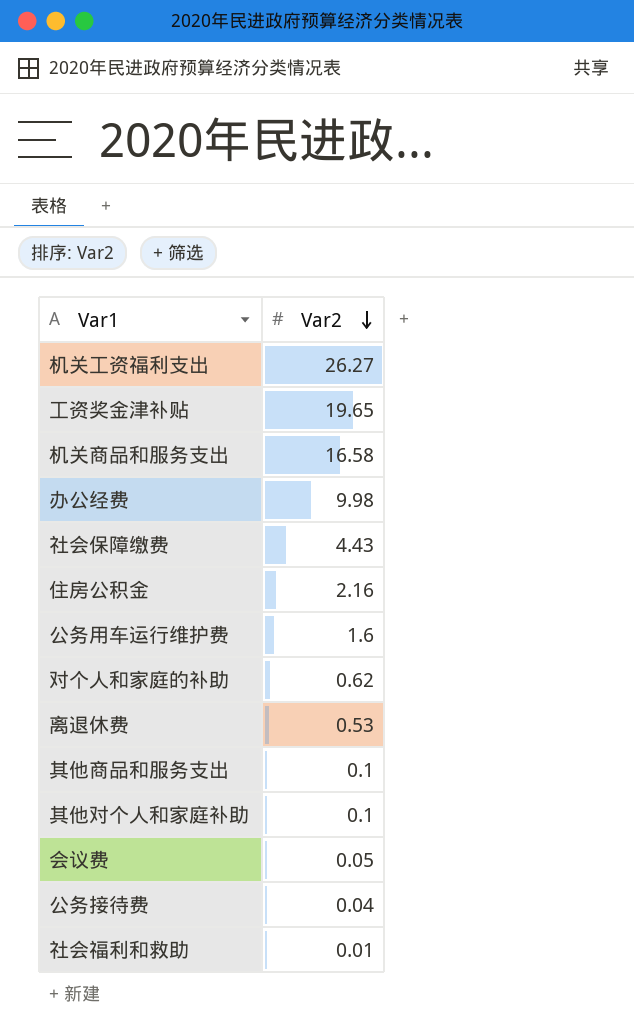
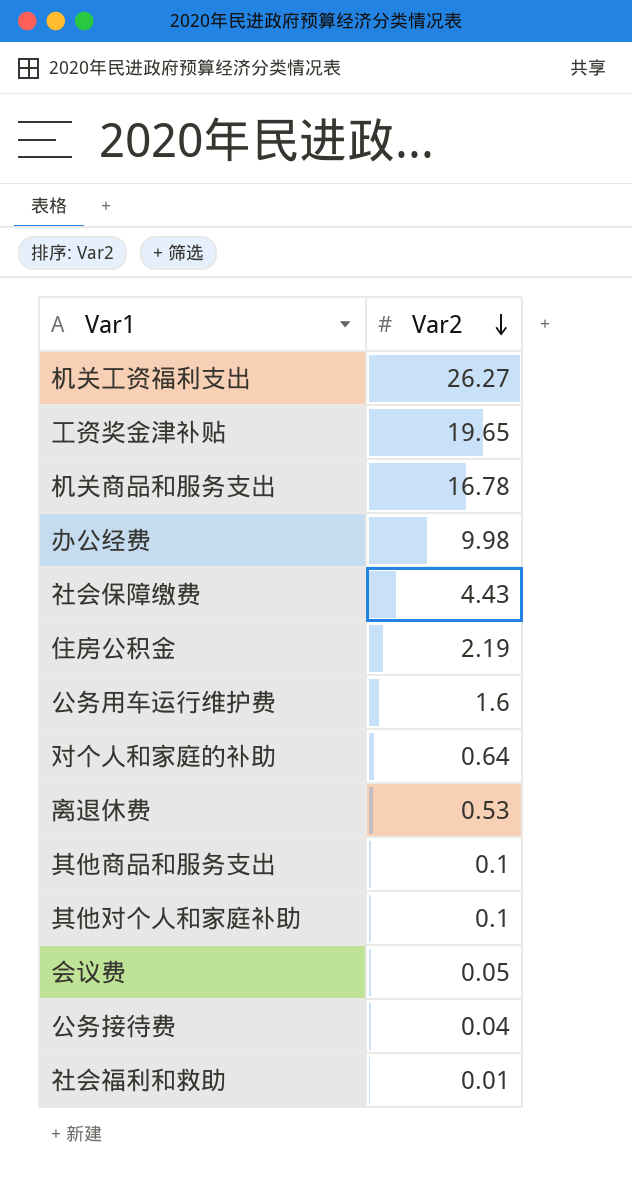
机关商品和服务支出 | Var2: 16.58 -> 16.78
住房公积金 | Var2: 2.16 -> 2.19
对个人和家庭的补助 | Var2: 0.62 -> 0.64

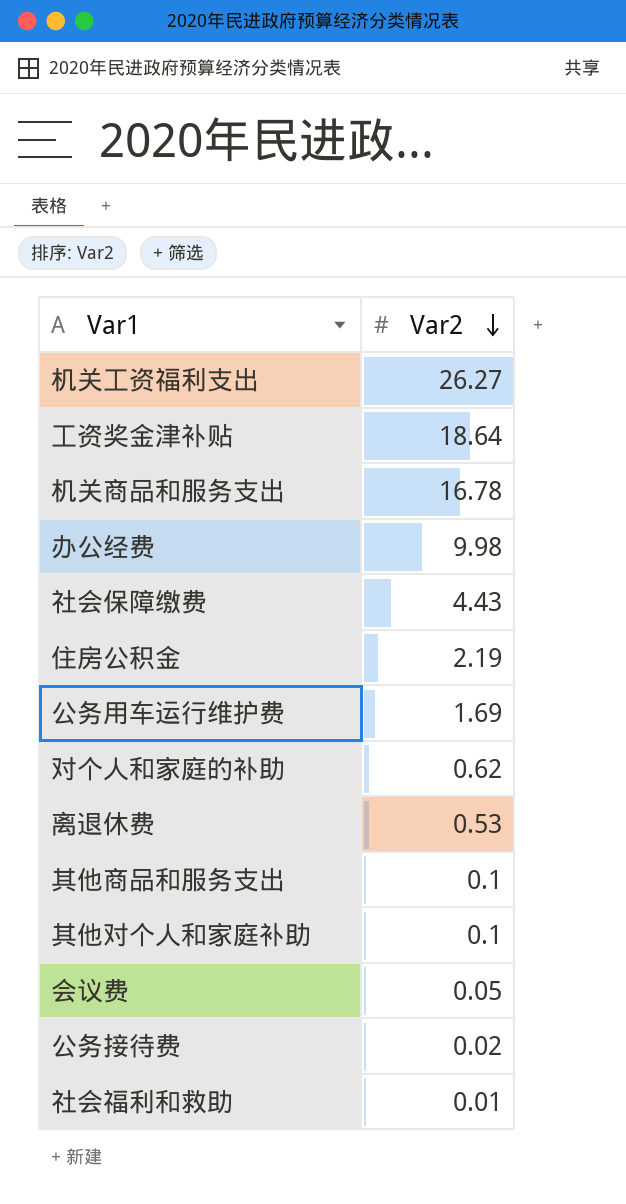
工资奖金津补贴 | Var2: 19.65 -> 18.64
公务用车运行维护费 | Var2: 1.6 -> 1.69
对个人和家庭的补助 | Var2: 0.64 -> 0.62
公务接待费 | Var2: 0.04 -> 0.02

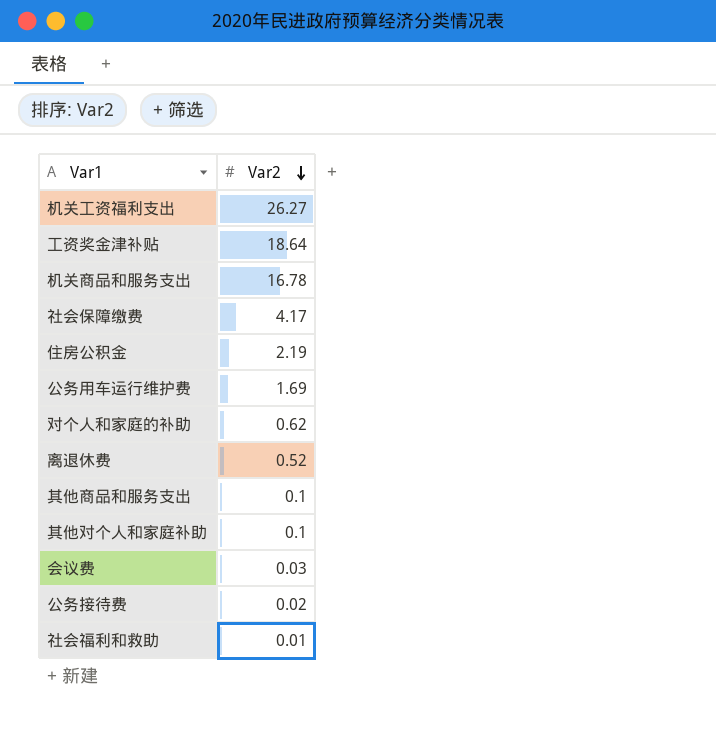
row 办公经费: 9.98 -> none
社会保障缴费 | Var2: 4.43 -> 4.17
离退休费 | Var2: 0.53 -> 0.52
会议费 | Var2: 0.05 -> 0.03

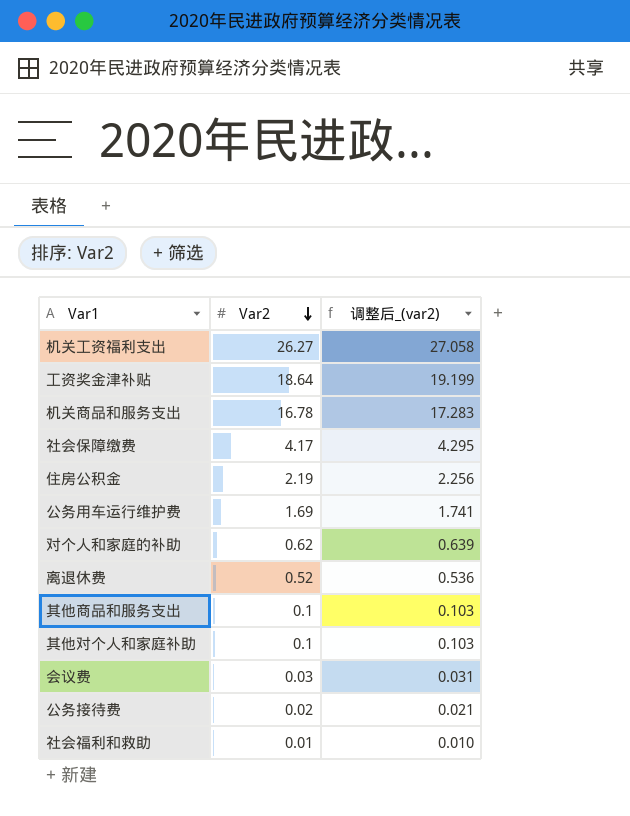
column 调整后_(var2) | formula: none -> [Var2] * 1.03

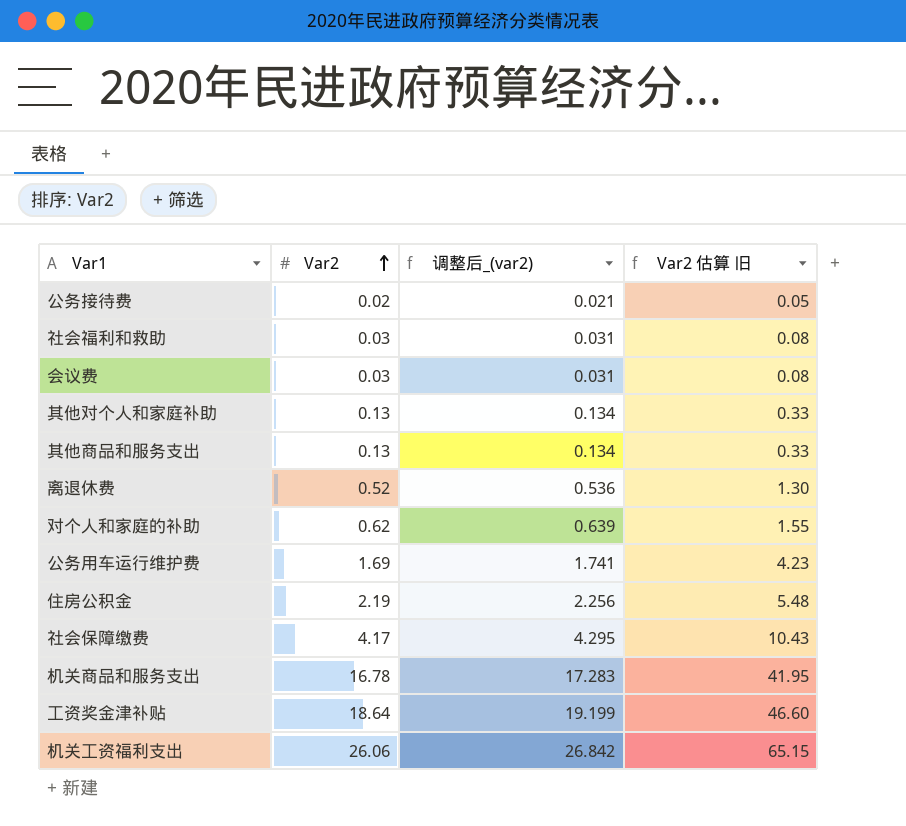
row order: Var2 descending -> Var2 ascending
column Var2 估算 旧 | formula: none -> [Var2] * 2.5
社会福利和救助 | Var2: 0.01 -> 0.03
社会福利和救助 | 调整后_(var2): 0.010 -> 0.031
其他对个人和家庭补助 | Var2: 0.1 -> 0.13
其他对个人和家庭补助 | 调整后_(var2): 0.103 -> 0.134
其他商品和服务支出 | Var2: 0.1 -> 0.13
其他商品和服务支出 | 调整后_(var2): 0.103 -> 0.134
机关工资福利支出 | Var2: 26.27 -> 26.06
机关工资福利支出 | 调整后_(var2): 27.058 -> 26.842

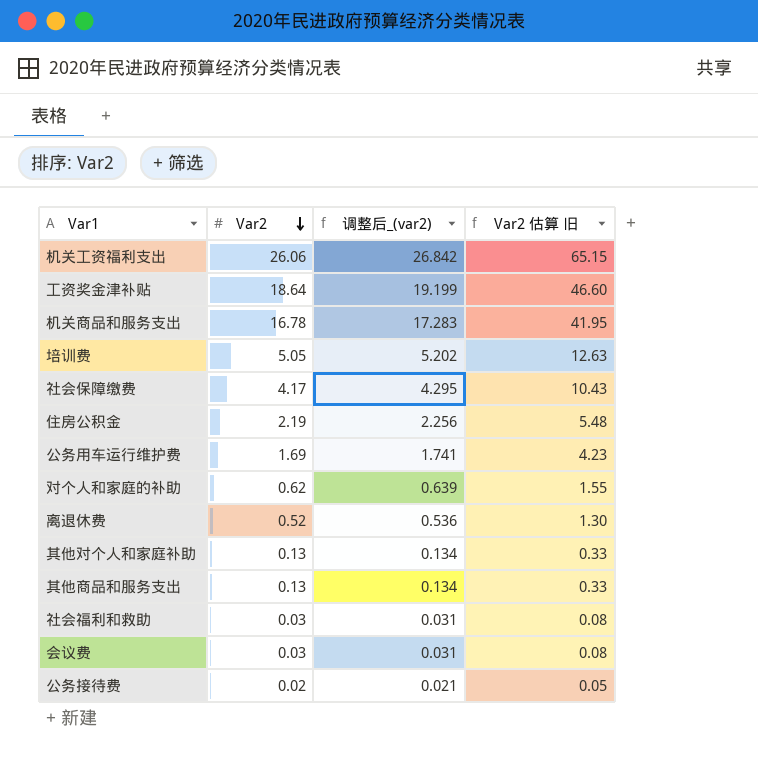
row order: Var2 ascending -> Var2 descending
row 培训费: none -> 5.05 | 5.202 | 12.63

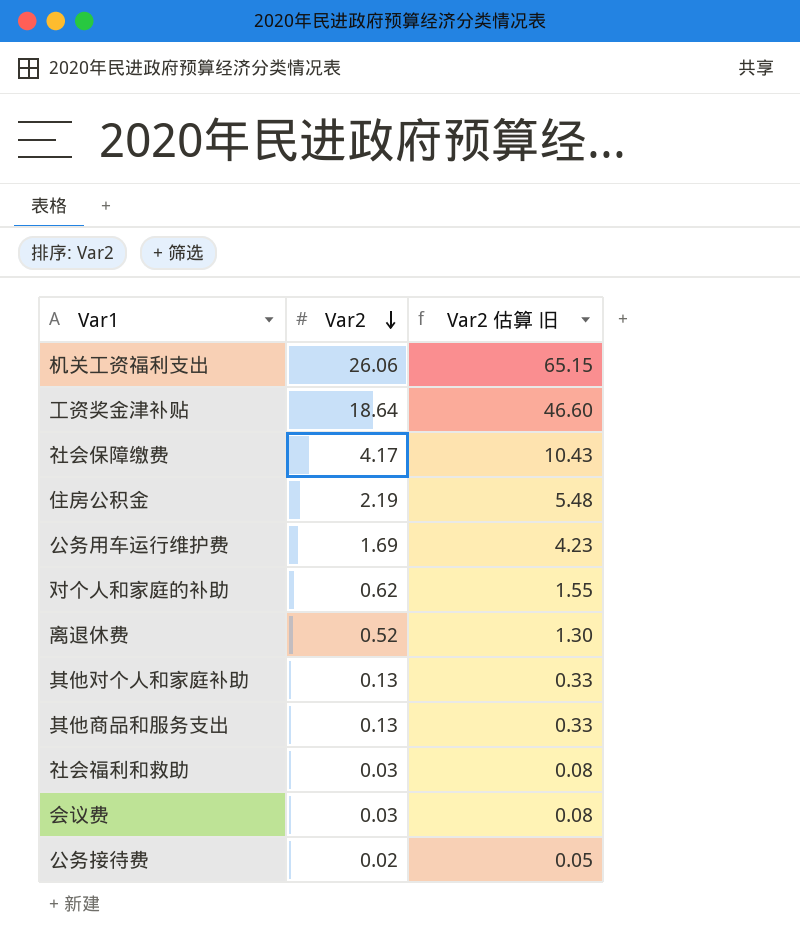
column 调整后_(var2) | formula: [Var2] * 1.03 -> none
row 机关商品和服务支出: 16.78 | 17.283 | 41.95 -> none
row 培训费: 5.05 | 5.202 | 12.63 -> none

